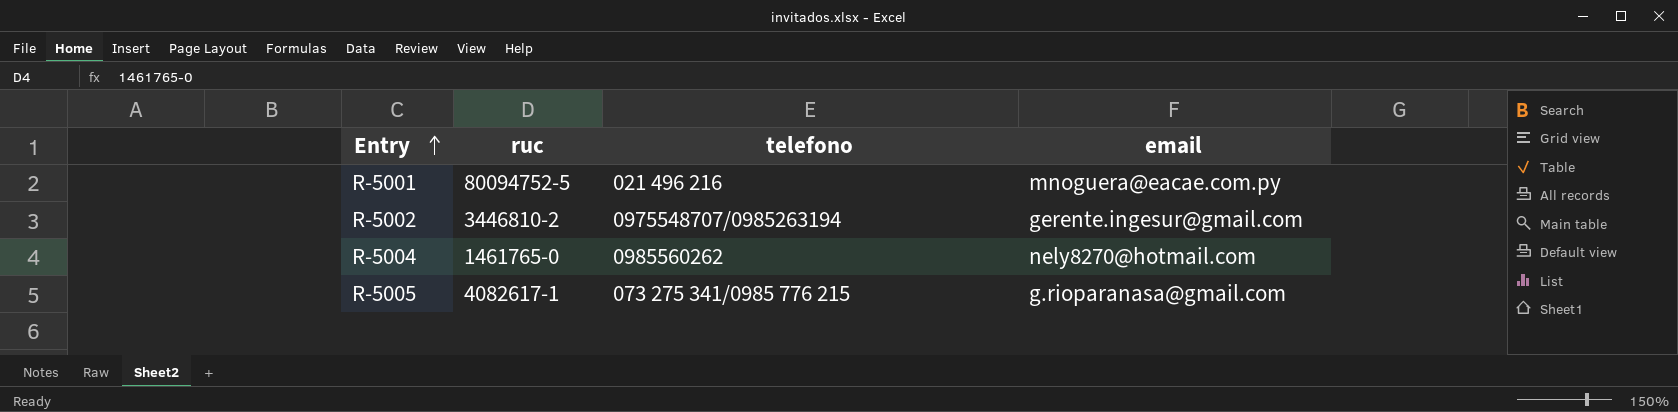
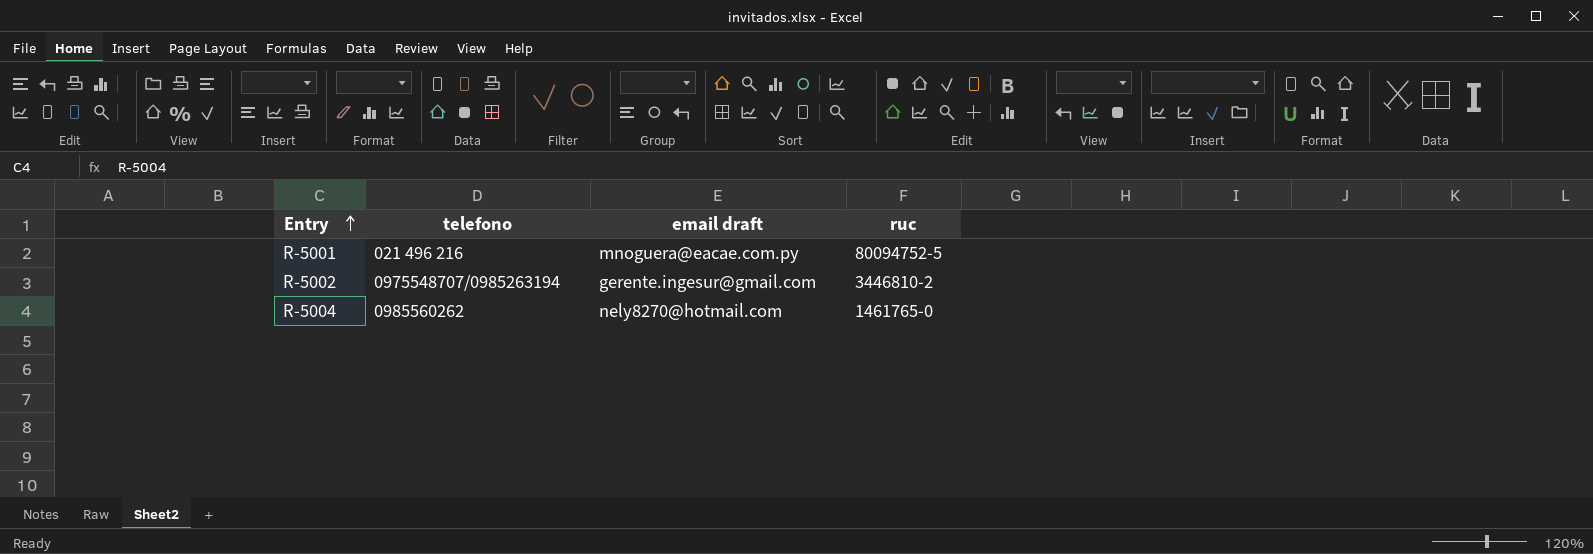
column name: email -> email draft
column ruc | position: 2 -> 4
row R-5005: 4082617-1 | 073 275 341/0985 776 215 | g.rioparanasa@gmail.com -> none

